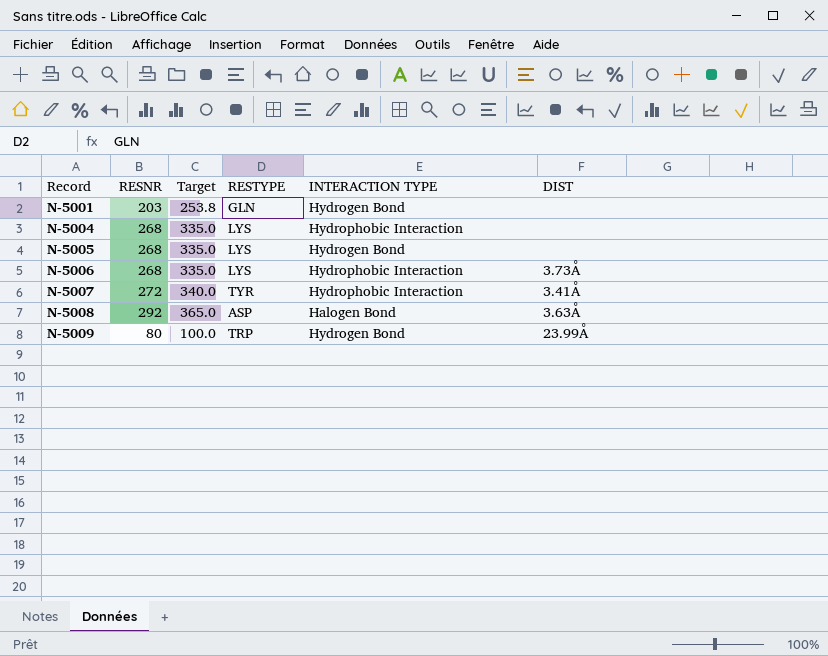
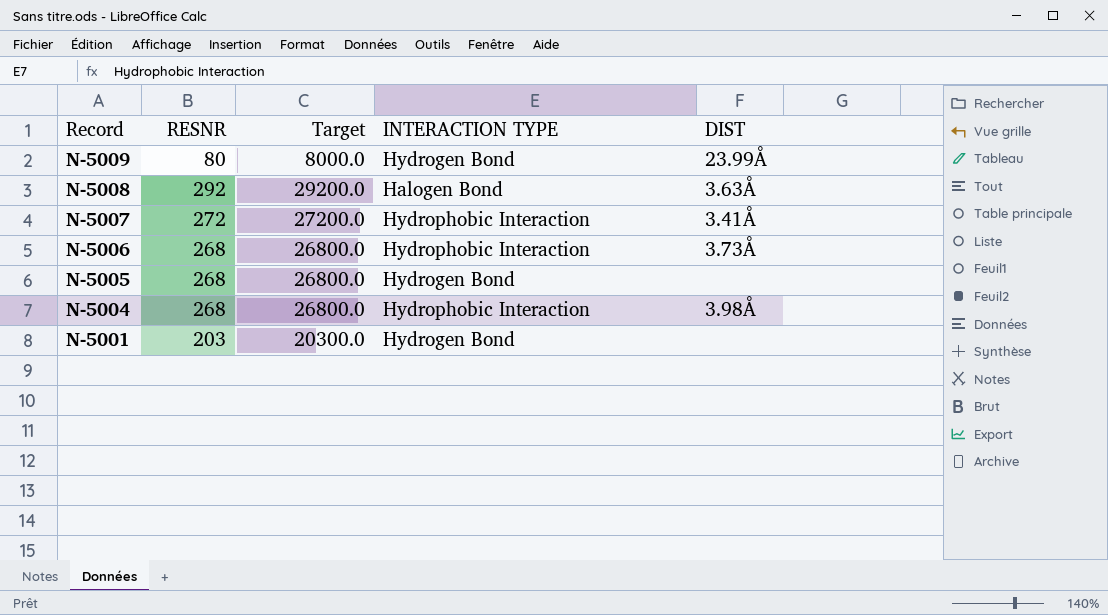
row order: Record ascending -> Record descending
column RESTYPE | position: 4 -> none
column Target | formula: [RESNR] * 1.25 -> [RESNR] * 100
N-5004 | DIST: none -> 3.98Å

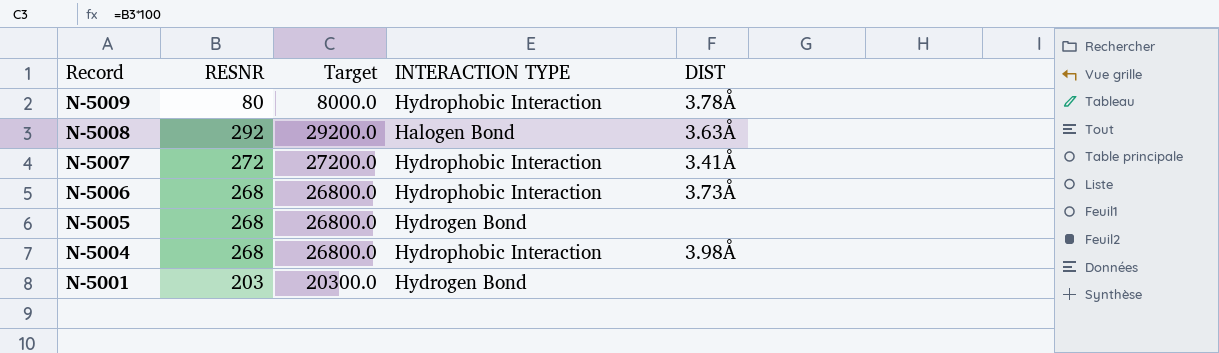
N-5009 | INTERACTION TYPE: Hydrogen Bond -> Hydrophobic Interaction
N-5009 | DIST: 23.99Å -> 3.78Å

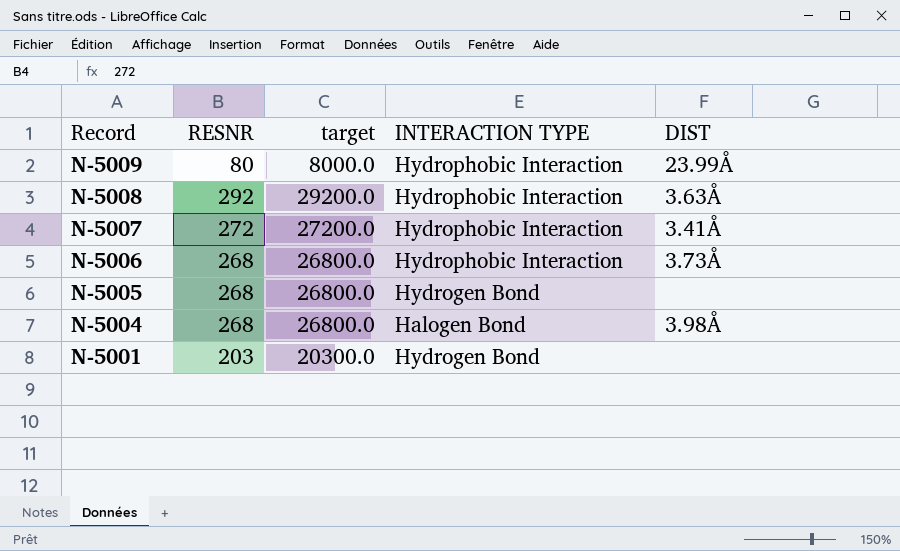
column name: Target -> target
N-5009 | DIST: 3.78Å -> 23.99Å
N-5008 | INTERACTION TYPE: Halogen Bond -> Hydrophobic Interaction
N-5004 | INTERACTION TYPE: Hydrophobic Interaction -> Halogen Bond

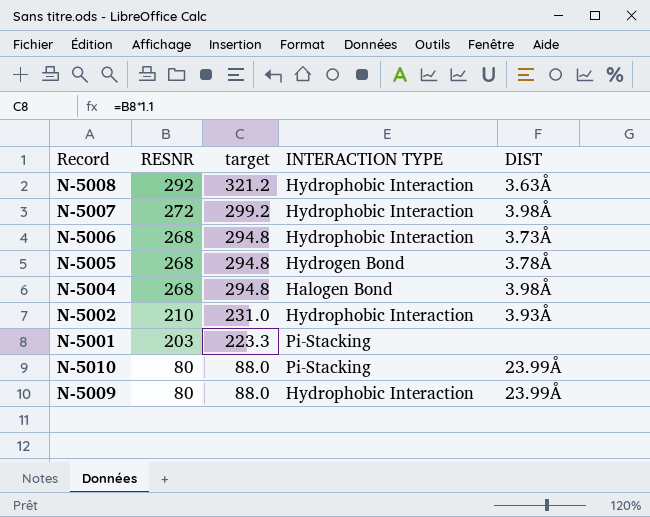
row order: Record descending -> RESNR descending
column target | formula: [RESNR] * 100 -> [RESNR] * 1.1
N-5007 | DIST: 3.41Å -> 3.98Å
N-5005 | DIST: none -> 3.78Å
row N-5002: none -> 210 | 231.0 | Hydrophobic Interaction | 3.93Å
N-5001 | INTERACTION TYPE: Hydrogen Bond -> Pi-Stacking
row N-5010: none -> 80 | 88.0 | Pi-Stacking | 23.99Å

